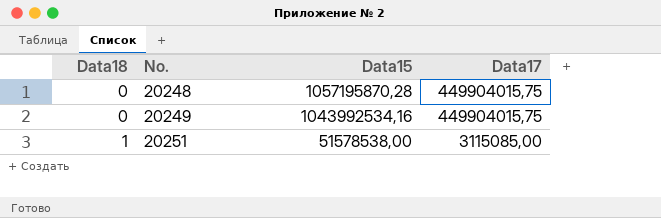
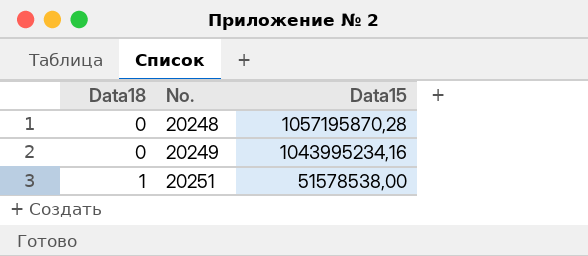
column Data17 | position: 4 -> none
20249 | Data15: 1043992534,16 -> 1043995234,16

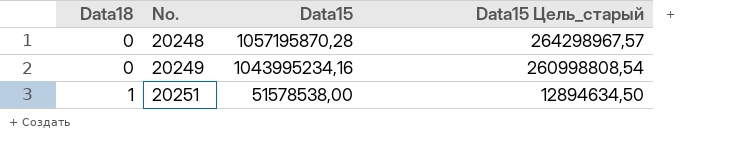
column Data15 Цель_старый | formula: none -> [Data15] * 0,25

